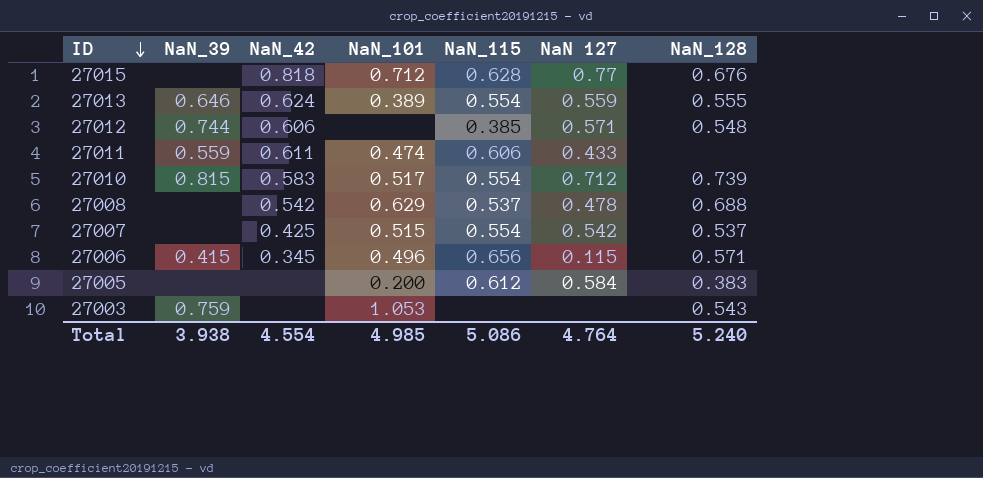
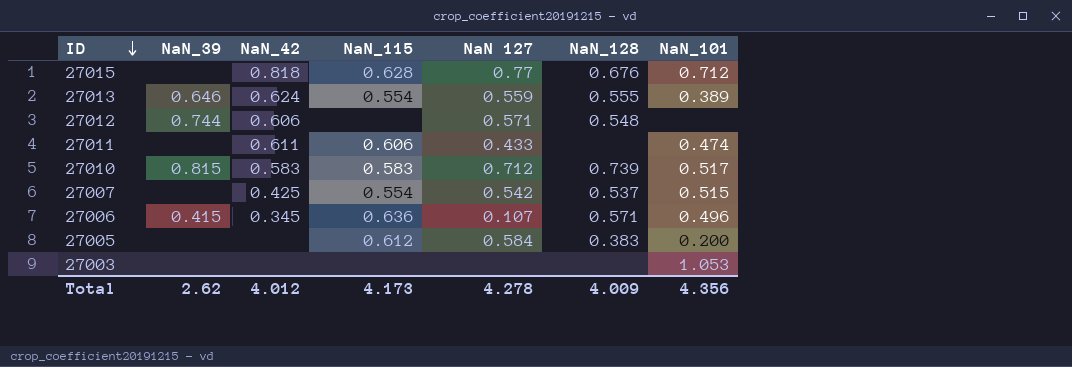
column NaN_101 | position: 4 -> 7
row 27008: none | 0.542 | 0.629 | 0.537 | 0.478 | 0.688 -> none
27012 | NaN_115: 0.385 -> none
27011 | NaN_39: 0.559 -> none
27010 | NaN_115: 0.554 -> 0.583
27006 | NaN_115: 0.656 -> 0.636
27006 | NaN 127: 0.115 -> 0.107
27003 | NaN_39: 0.759 -> none
27003 | NaN_128: 0.543 -> none
Total | NaN_39: 3.938 -> 2.62
Total | NaN_42: 4.554 -> 4.012
Total | NaN_115: 5.086 -> 4.173
Total | NaN 127: 4.764 -> 4.278
Total | NaN_128: 5.240 -> 4.009
Total | NaN_101: 4.985 -> 4.356

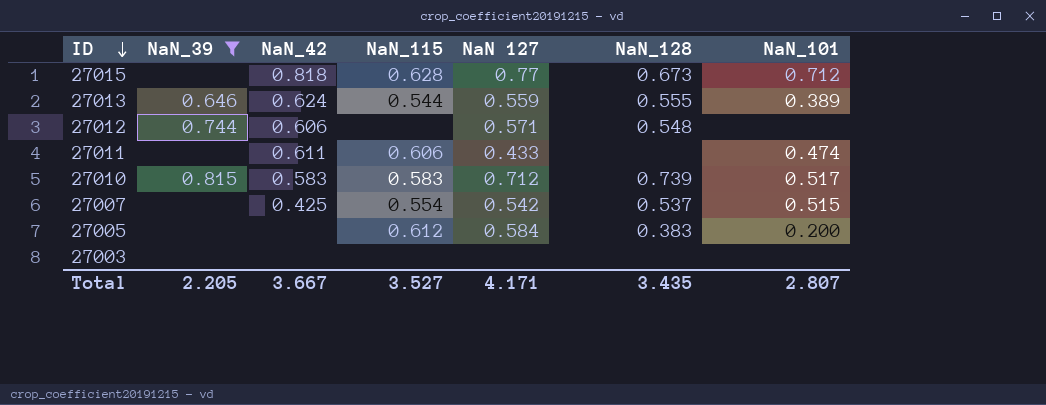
filter: none -> NaN_39 != 0.415
27015 | NaN_128: 0.676 -> 0.673
27013 | NaN_115: 0.554 -> 0.544
27003 | NaN_101: 1.053 -> none
Total | NaN_39: 2.62 -> 2.205
Total | NaN_42: 4.012 -> 3.667
Total | NaN_115: 4.173 -> 3.527
Total | NaN 127: 4.278 -> 4.171
Total | NaN_128: 4.009 -> 3.435
Total | NaN_101: 4.356 -> 2.807

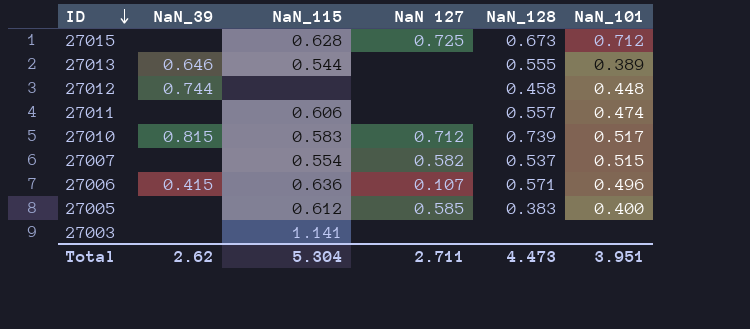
filter: NaN_39 != 0.415 -> none
column NaN_42 | position: 3 -> none
27015 | NaN 127: 0.77 -> 0.725
27013 | NaN 127: 0.559 -> none
27012 | NaN 127: 0.571 -> none
27012 | NaN_128: 0.548 -> 0.458
27012 | NaN_101: none -> 0.448
27011 | NaN 127: 0.433 -> none
27011 | NaN_128: none -> 0.557
27007 | NaN 127: 0.542 -> 0.582
27005 | NaN 127: 0.584 -> 0.585
27005 | NaN_101: 0.200 -> 0.400
27003 | NaN_115: none -> 1.141
Total | NaN_39: 2.205 -> 2.62
Total | NaN_115: 3.527 -> 5.304
Total | NaN 127: 4.171 -> 2.711
Total | NaN_128: 3.435 -> 4.473
Total | NaN_101: 2.807 -> 3.951

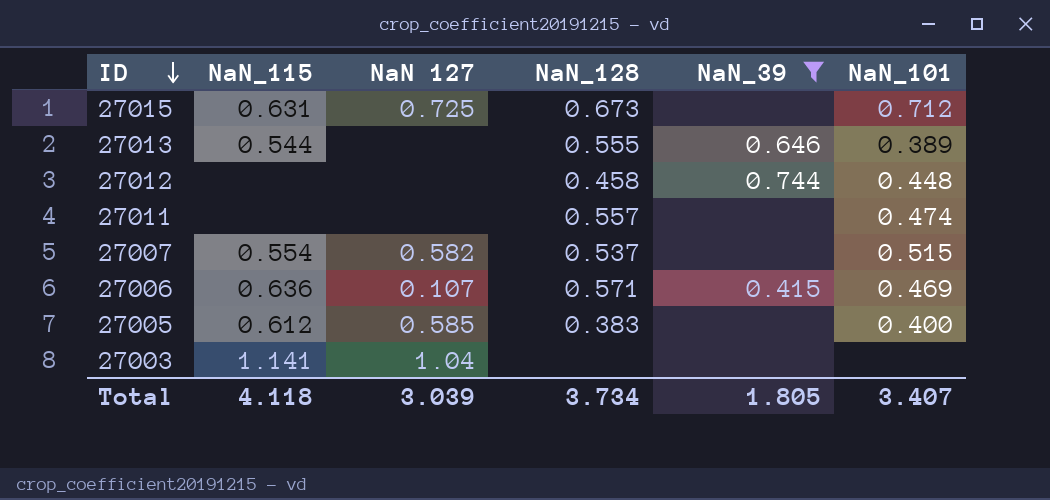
filter: none -> NaN_39 != 0.815
column NaN_39 | position: 2 -> 5
27015 | NaN_115: 0.628 -> 0.631
27011 | NaN_115: 0.606 -> none
27006 | NaN_101: 0.496 -> 0.469
27003 | NaN 127: none -> 1.04
Total | NaN_115: 5.304 -> 4.118
Total | NaN 127: 2.711 -> 3.039
Total | NaN_128: 4.473 -> 3.734
Total | NaN_39: 2.62 -> 1.805
Total | NaN_101: 3.951 -> 3.407

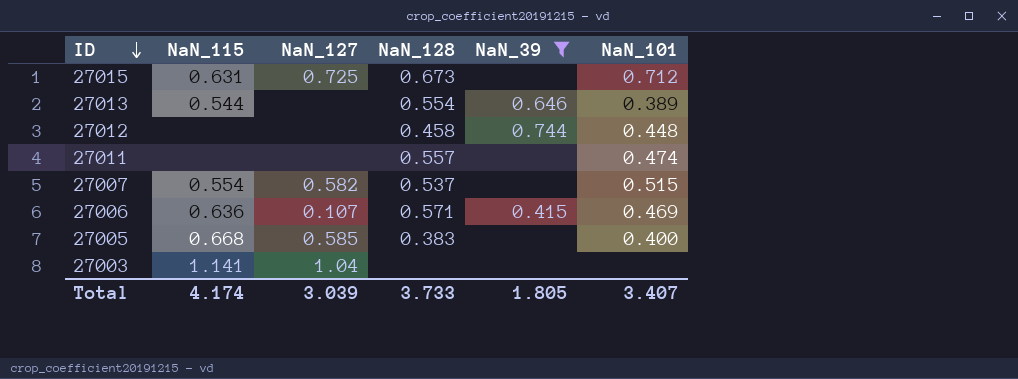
column name: NaN 127 -> NaN_127
27013 | NaN_128: 0.555 -> 0.554
27005 | NaN_115: 0.612 -> 0.668
Total | NaN_115: 4.118 -> 4.174
Total | NaN_128: 3.734 -> 3.733

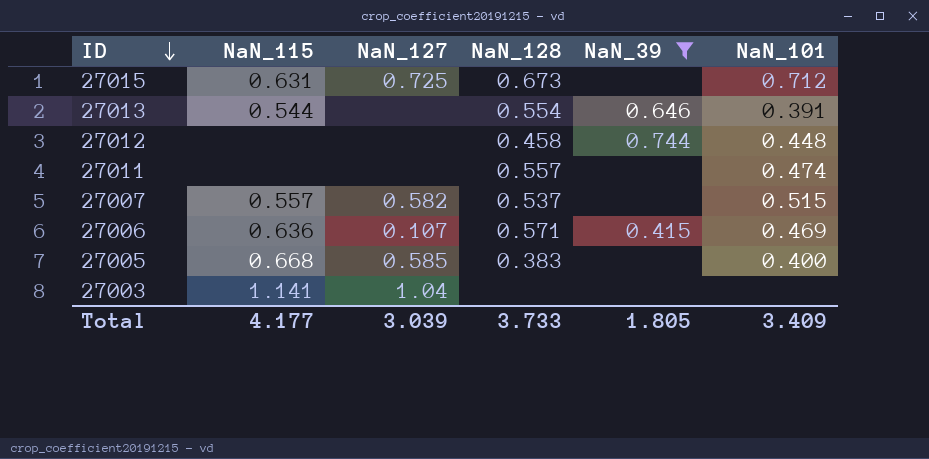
27013 | NaN_101: 0.389 -> 0.391
27007 | NaN_115: 0.554 -> 0.557
Total | NaN_115: 4.174 -> 4.177
Total | NaN_101: 3.407 -> 3.409

